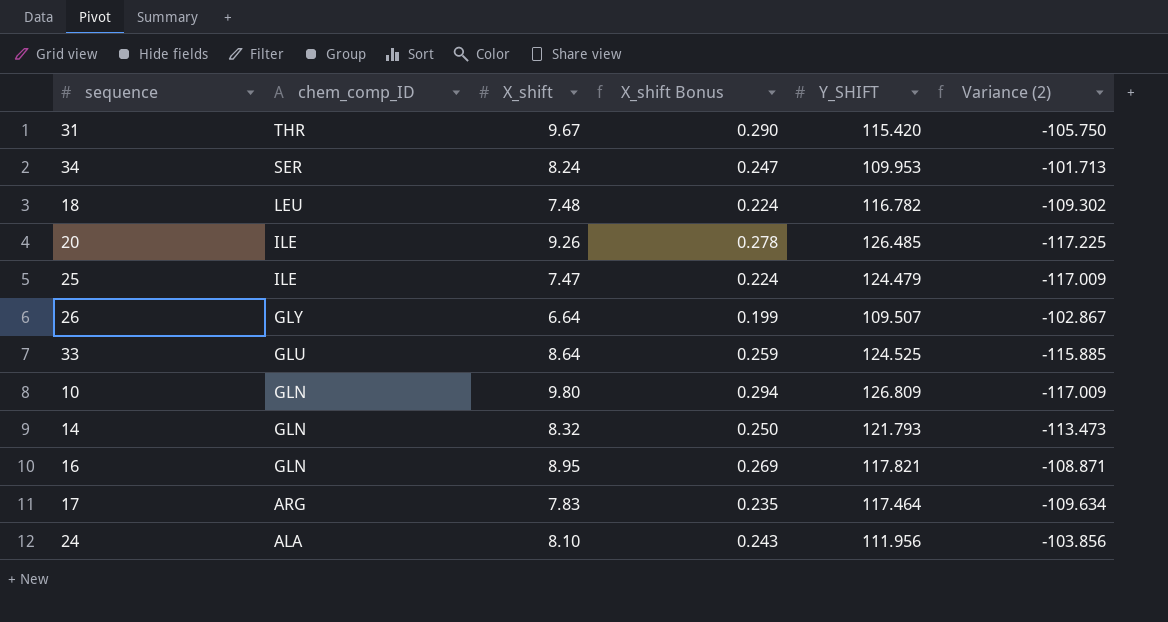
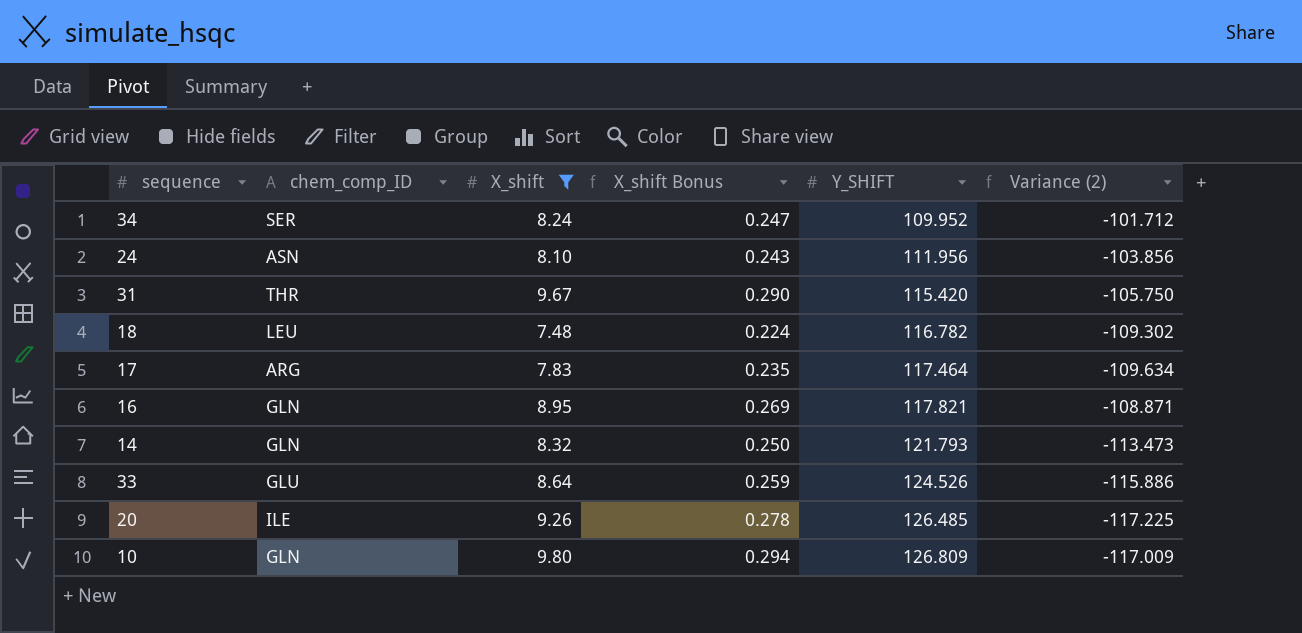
filter: none -> X_shift >= 7.48
row order: chem_comp_ID descending -> Y_SHIFT ascending
34 | Y_SHIFT: 109.953 -> 109.952
34 | Variance (2): -101.713 -> -101.712
24 | chem_comp_ID: ALA -> ASN
33 | Y_SHIFT: 124.525 -> 124.526
33 | Variance (2): -115.885 -> -115.886

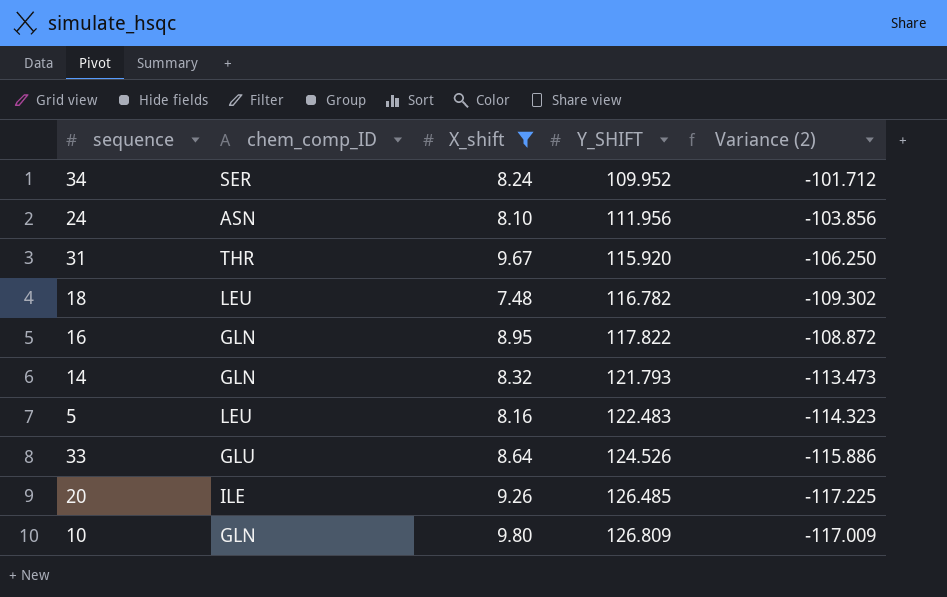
column X_shift Bonus | formula: [X_shift] * 0.03 -> none
row 17: ARG | 7.83 | 0.235 | 117.464 | -109.634 -> none
31 | Y_SHIFT: 115.420 -> 115.920
31 | Variance (2): -105.750 -> -106.250
16 | Y_SHIFT: 117.821 -> 117.822
16 | Variance (2): -108.871 -> -108.872
row 5: none -> LEU | 8.16 | 122.483 | -114.323

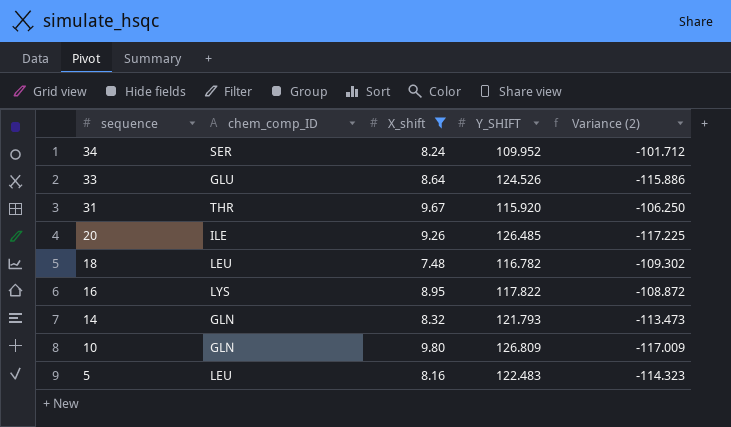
row order: Y_SHIFT ascending -> sequence descending
row 24: ASN | 8.10 | 111.956 | -103.856 -> none
16 | chem_comp_ID: GLN -> LYS

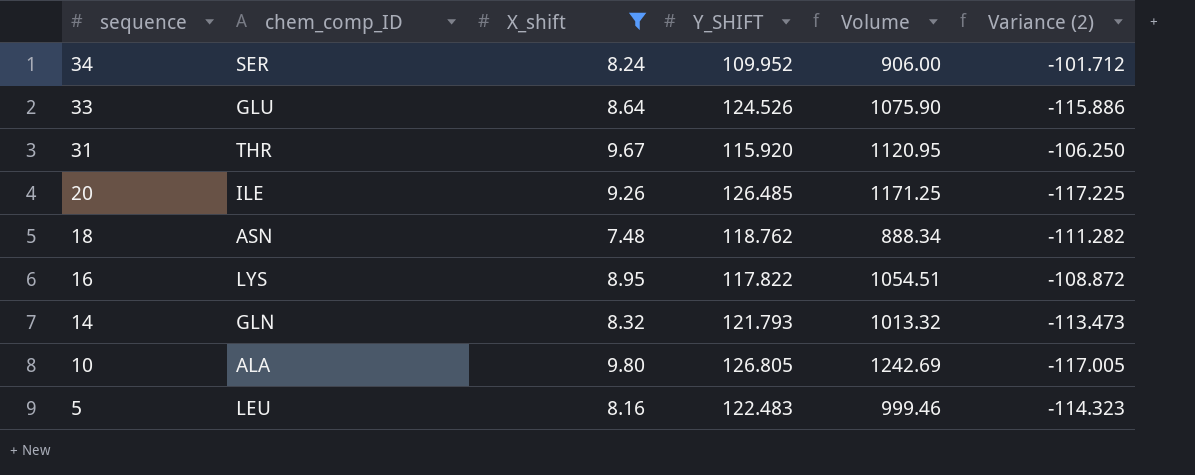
column Volume | formula: none -> [X_shift] * [Y_SHIFT]
18 | chem_comp_ID: LEU -> ASN
18 | Y_SHIFT: 116.782 -> 118.762
18 | Variance (2): -109.302 -> -111.282
10 | chem_comp_ID: GLN -> ALA
10 | Y_SHIFT: 126.809 -> 126.805
10 | Variance (2): -117.009 -> -117.005

